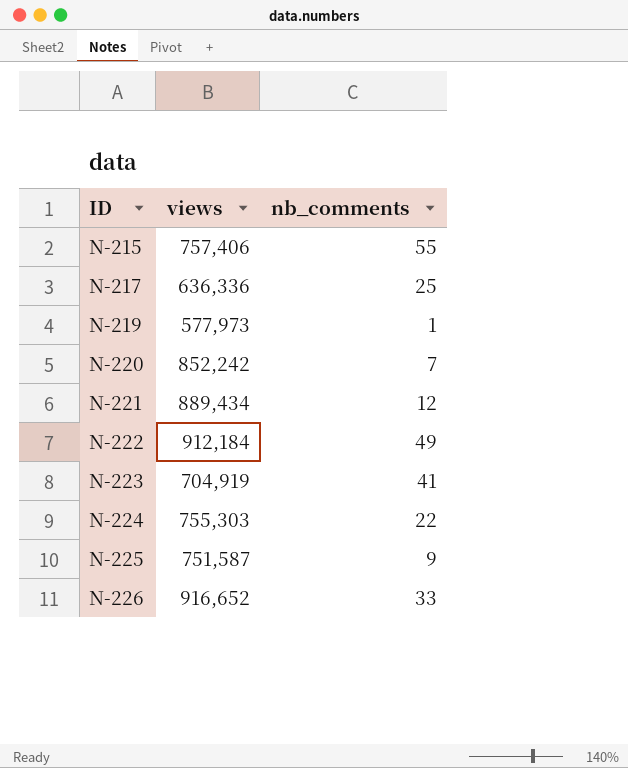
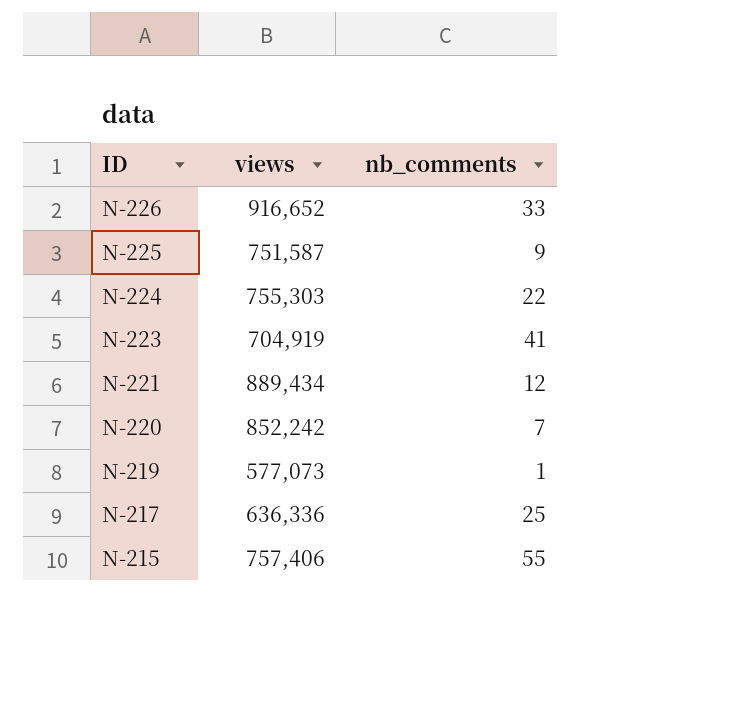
row order: ID ascending -> ID descending
row N-222: 912,184 | 49 -> none
N-219 | views: 577,973 -> 577,073

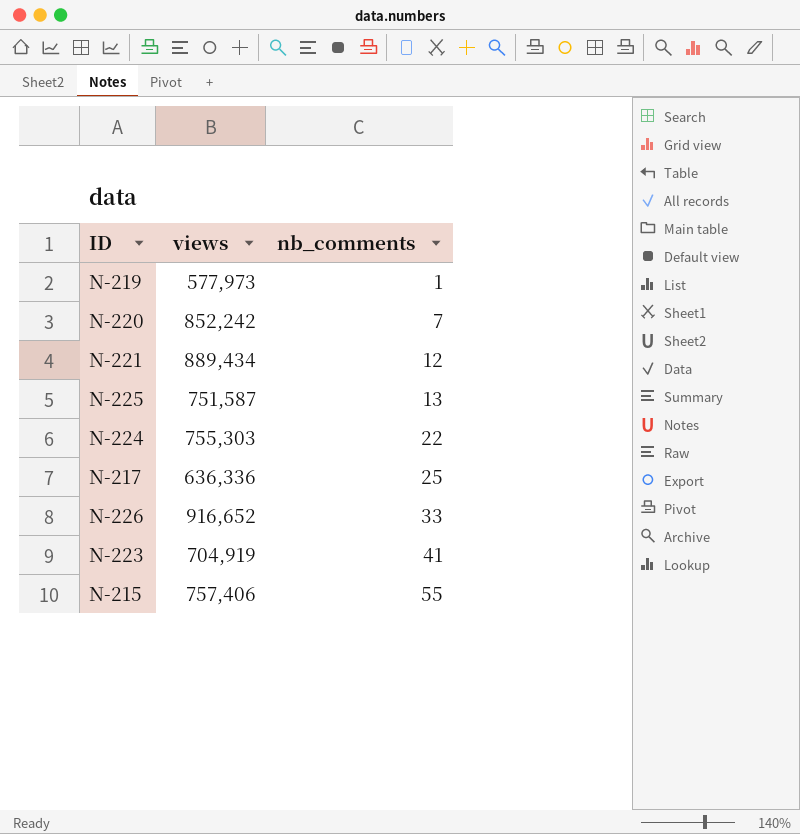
row order: ID descending -> nb_comments ascending
N-219 | views: 577,073 -> 577,973
N-225 | nb_comments: 9 -> 13

